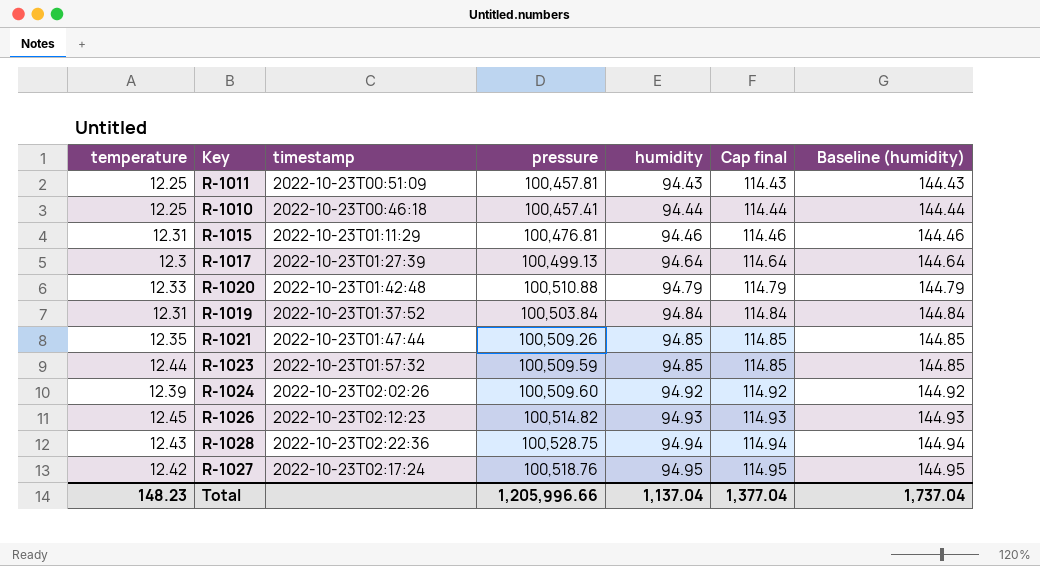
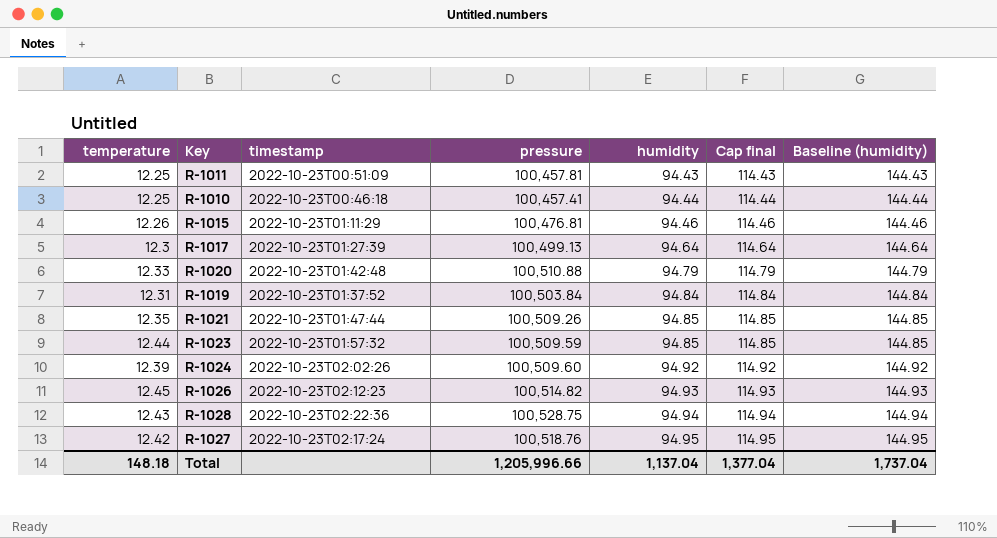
R-1015 | temperature: 12.31 -> 12.26
Total | temperature: 148.23 -> 148.18

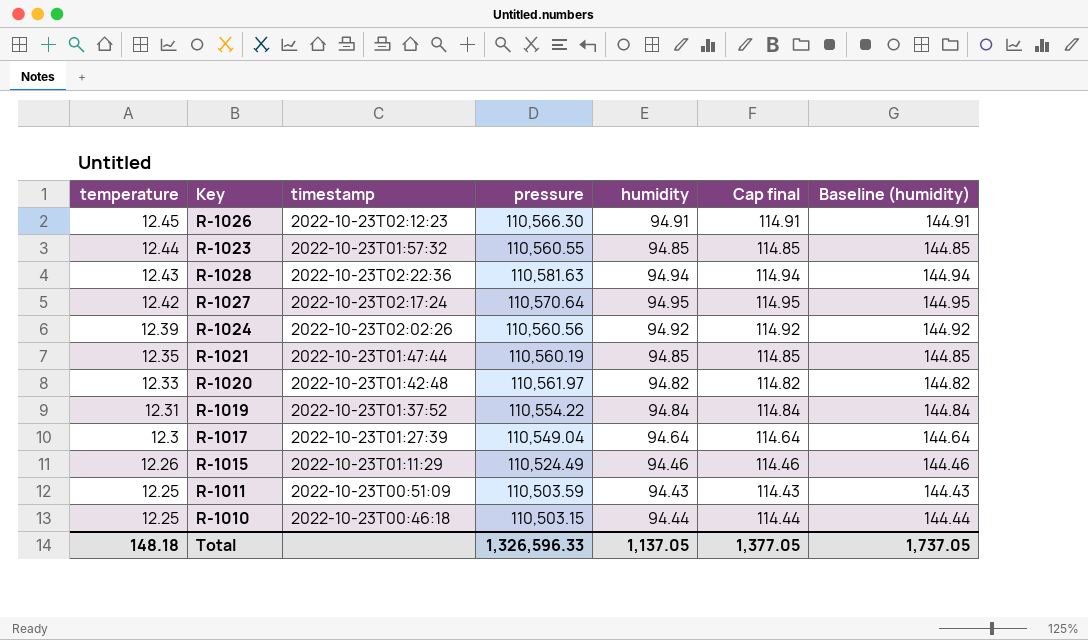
row order: humidity ascending -> temperature descending
R-1026 | pressure: 100,514.82 -> 110,566.30
R-1026 | humidity: 94.93 -> 94.91
R-1026 | Cap final: 114.93 -> 114.91
R-1026 | Baseline (humidity): 144.93 -> 144.91
R-1023 | pressure: 100,509.59 -> 110,560.55
R-1028 | pressure: 100,528.75 -> 110,581.63
R-1027 | pressure: 100,518.76 -> 110,570.64
R-1024 | pressure: 100,509.60 -> 110,560.56
R-1021 | pressure: 100,509.26 -> 110,560.19
R-1020 | pressure: 100,510.88 -> 110,561.97
R-1020 | humidity: 94.79 -> 94.82
R-1020 | Cap final: 114.79 -> 114.82
R-1020 | Baseline (humidity): 144.79 -> 144.82
R-1019 | pressure: 100,503.84 -> 110,554.22
R-1017 | pressure: 100,499.13 -> 110,549.04
R-1015 | pressure: 100,476.81 -> 110,524.49
R-1011 | pressure: 100,457.81 -> 110,503.59
R-1010 | pressure: 100,457.41 -> 110,503.15
Total | pressure: 1,205,996.66 -> 1,326,596.33
Total | humidity: 1,137.04 -> 1,137.05
Total | Cap final: 1,377.04 -> 1,377.05
Total | Baseline (humidity): 1,737.04 -> 1,737.05

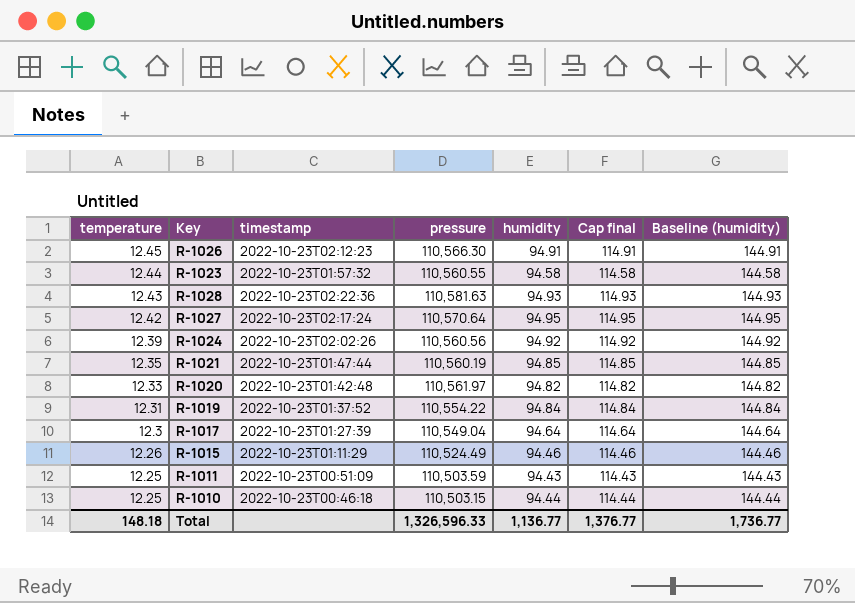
R-1023 | humidity: 94.85 -> 94.58
R-1023 | Cap final: 114.85 -> 114.58
R-1023 | Baseline (humidity): 144.85 -> 144.58
R-1028 | humidity: 94.94 -> 94.93
R-1028 | Cap final: 114.94 -> 114.93
R-1028 | Baseline (humidity): 144.94 -> 144.93
Total | humidity: 1,137.05 -> 1,136.77
Total | Cap final: 1,377.05 -> 1,376.77
Total | Baseline (humidity): 1,737.05 -> 1,736.77

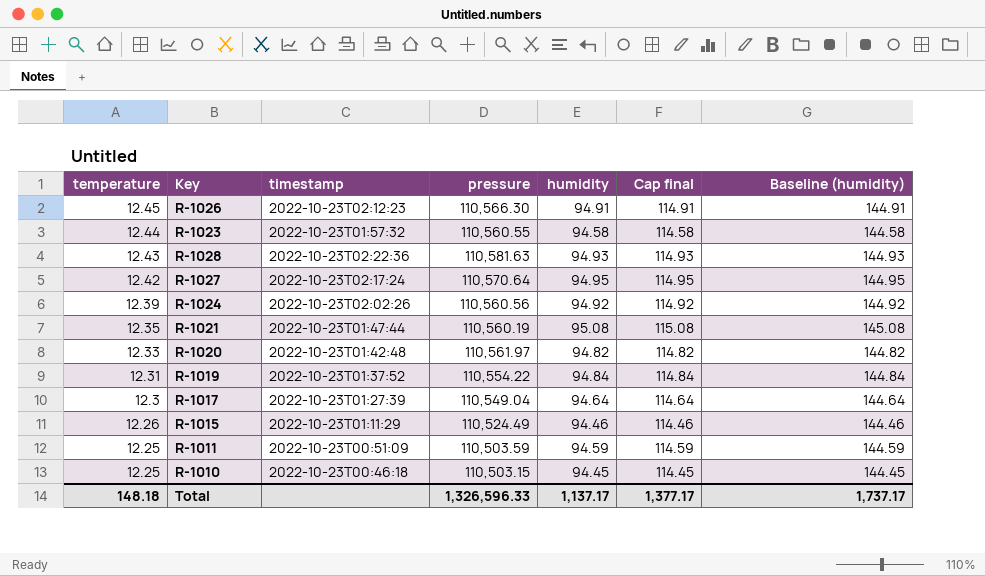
R-1021 | humidity: 94.85 -> 95.08
R-1021 | Cap final: 114.85 -> 115.08
R-1021 | Baseline (humidity): 144.85 -> 145.08
R-1011 | humidity: 94.43 -> 94.59
R-1011 | Cap final: 114.43 -> 114.59
R-1011 | Baseline (humidity): 144.43 -> 144.59
R-1010 | humidity: 94.44 -> 94.45
R-1010 | Cap final: 114.44 -> 114.45
R-1010 | Baseline (humidity): 144.44 -> 144.45
Total | humidity: 1,136.77 -> 1,137.17
Total | Cap final: 1,376.77 -> 1,377.17
Total | Baseline (humidity): 1,736.77 -> 1,737.17

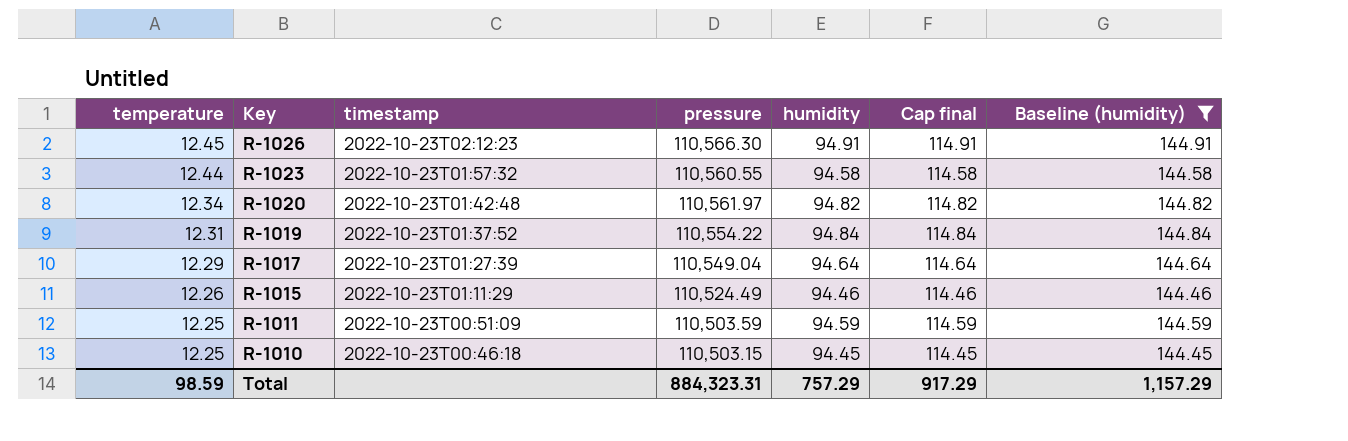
filter: none -> Baseline (humidity) <= 144.91
R-1020 | temperature: 12.33 -> 12.34
R-1017 | temperature: 12.3 -> 12.29
Total | temperature: 148.18 -> 98.59
Total | pressure: 1,326,596.33 -> 884,323.31
Total | humidity: 1,137.17 -> 757.29
Total | Cap final: 1,377.17 -> 917.29
Total | Baseline (humidity): 1,737.17 -> 1,157.29

